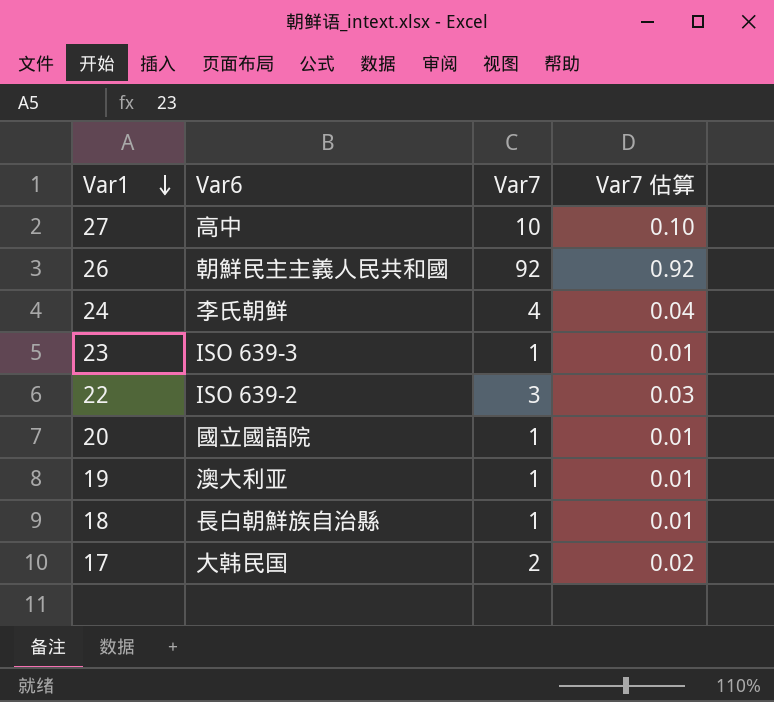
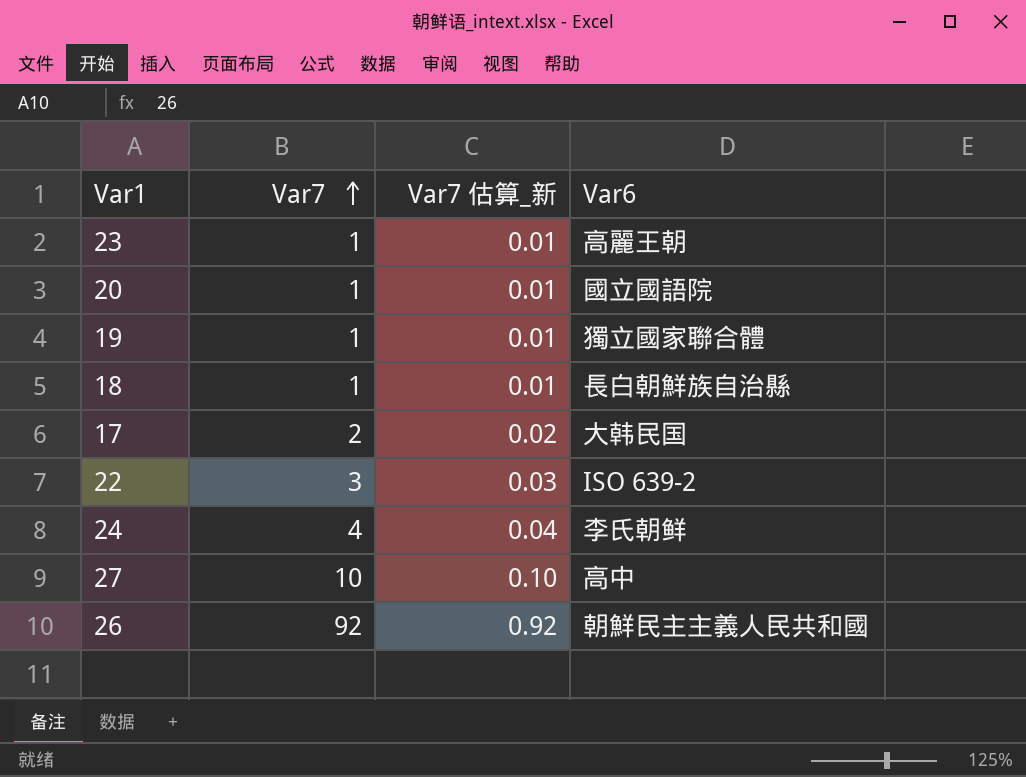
row order: Var1 descending -> Var7 ascending
column name: Var7 估算 -> Var7 估算_新
column Var6 | position: 2 -> 4
23 | Var6: ISO 639-3 -> 高麗王朝
19 | Var6: 澳大利亚 -> 獨立國家聯合體

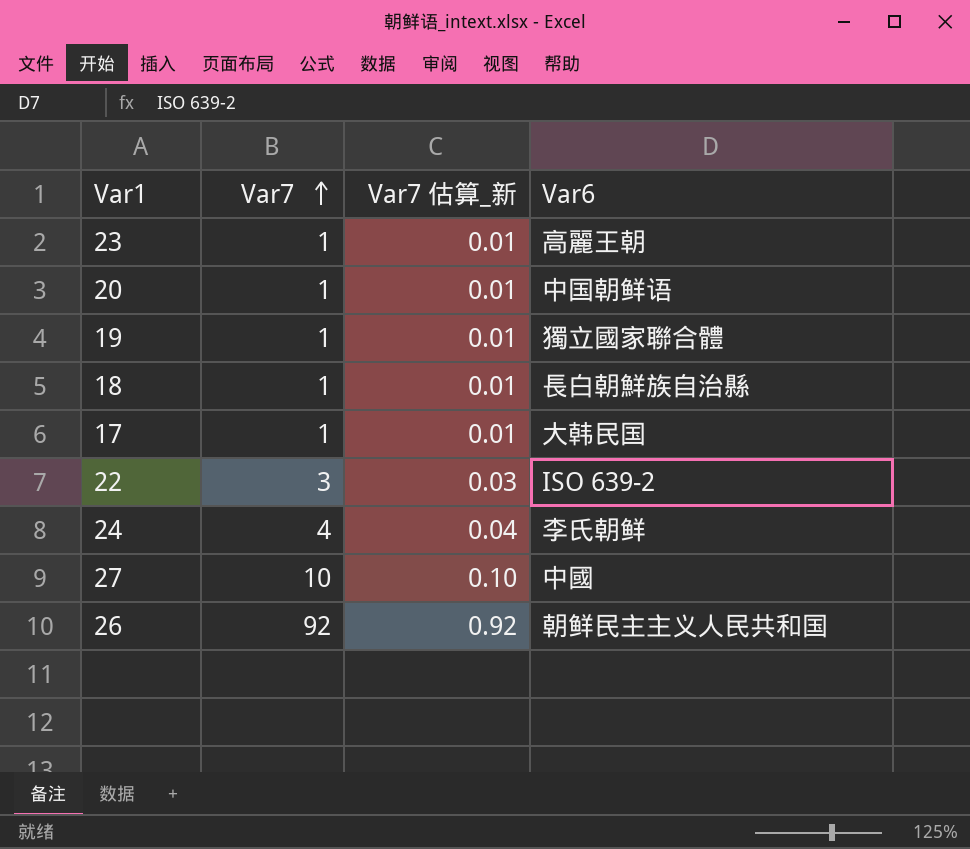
20 | Var6: 國立國語院 -> 中国朝鲜语
17 | Var7: 2 -> 1
17 | Var7 估算_新: 0.02 -> 0.01
27 | Var6: 高中 -> 中國
26 | Var6: 朝鮮民主主義人民共和國 -> 朝鲜民主主义人民共和国

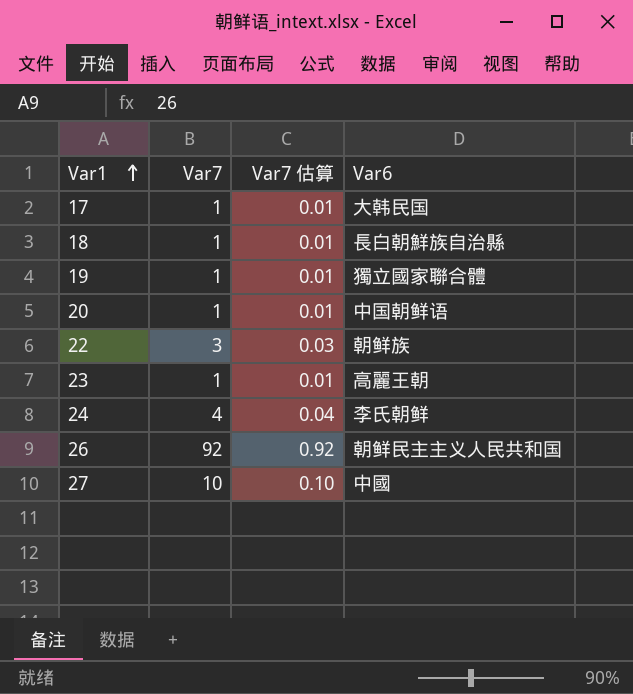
row order: Var7 ascending -> Var1 ascending
column name: Var7 估算_新 -> Var7 估算
22 | Var6: ISO 639-2 -> 朝鲜族

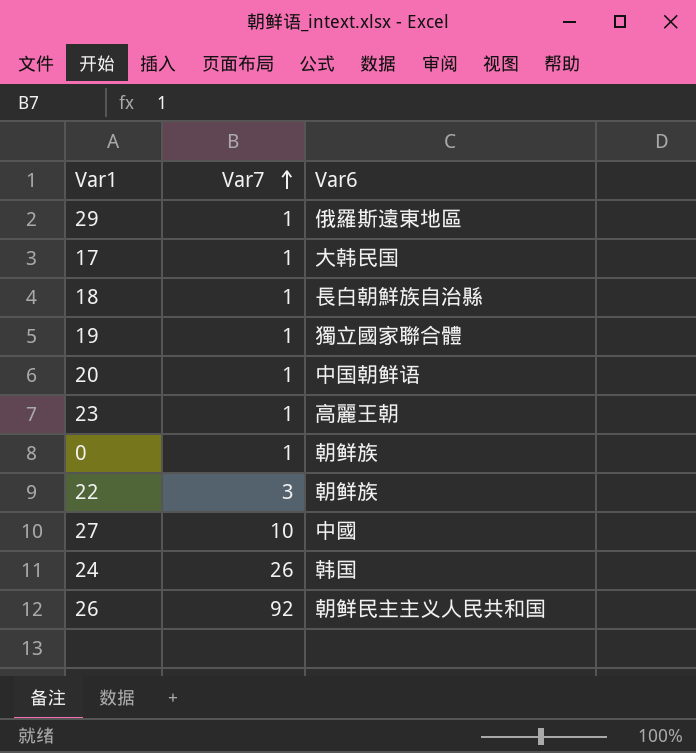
row order: Var1 ascending -> Var7 ascending
column Var7 估算 | formula: [Var7] * 0.01 -> none
row 29: none -> 1 | 俄羅斯遠東地區
row 0: none -> 1 | 朝鲜族
24 | Var7: 4 -> 26
24 | Var6: 李氏朝鲜 -> 韩国

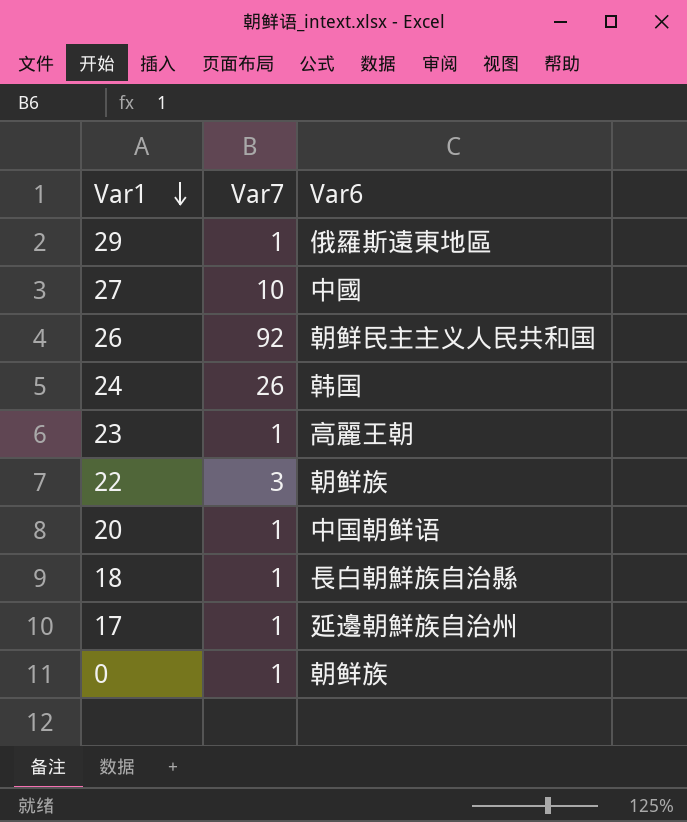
row order: Var7 ascending -> Var1 descending
row 19: 1 | 獨立國家聯合體 -> none
17 | Var6: 大韩民国 -> 延邊朝鮮族自治州

